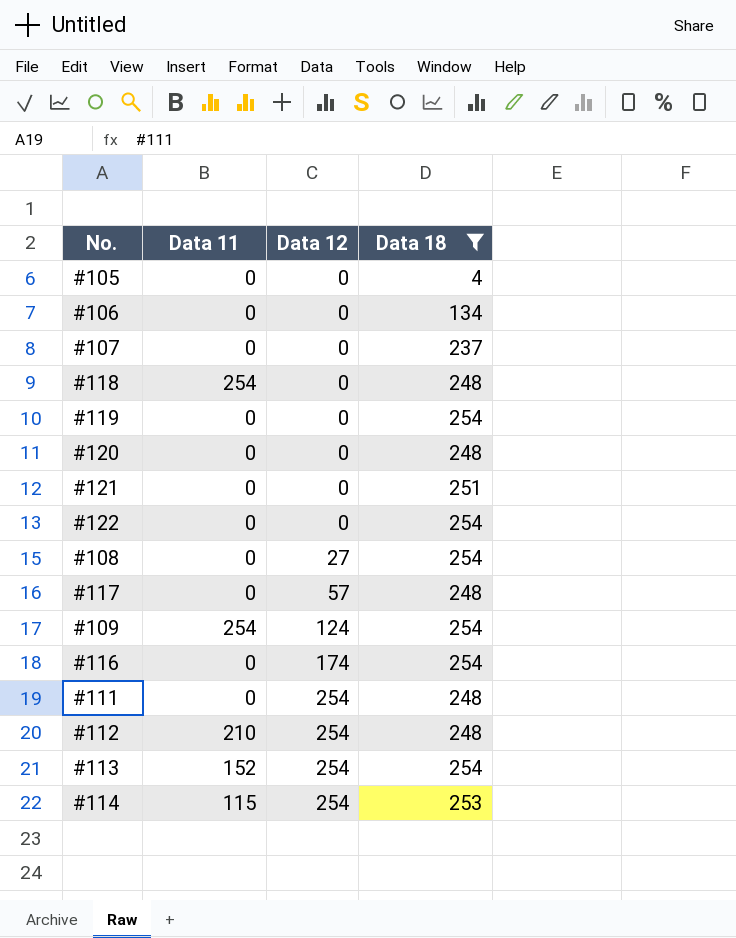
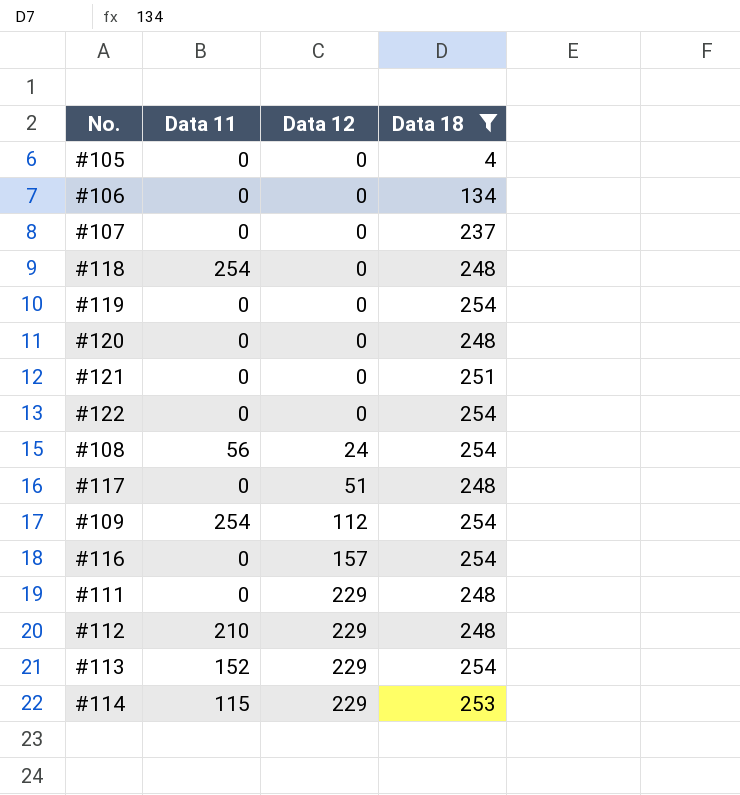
#108 | Data 11: 0 -> 56
#108 | Data 12: 27 -> 24
#117 | Data 12: 57 -> 51
#109 | Data 12: 124 -> 112
#116 | Data 12: 174 -> 157
#111 | Data 12: 254 -> 229
#112 | Data 12: 254 -> 229
#113 | Data 12: 254 -> 229
#114 | Data 12: 254 -> 229

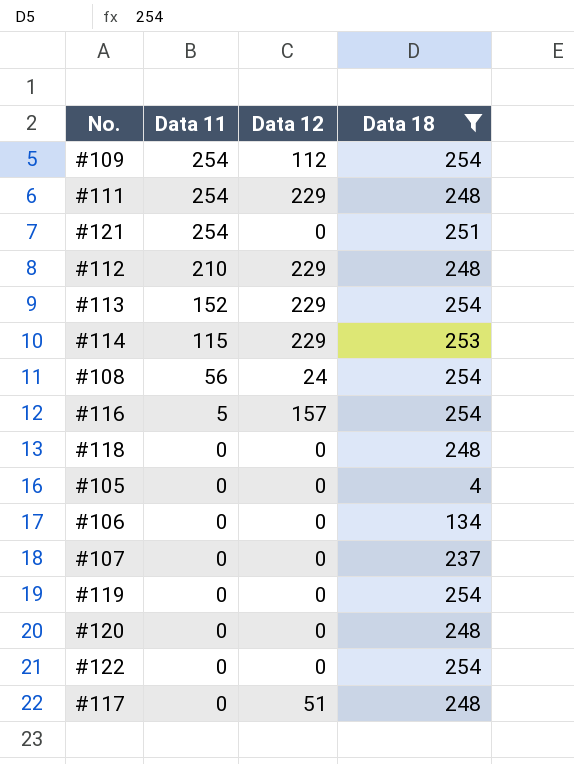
row order: Data 12 ascending -> Data 11 descending
#111 | Data 11: 0 -> 254
#121 | Data 11: 0 -> 254
#116 | Data 11: 0 -> 5
#118 | Data 11: 254 -> 0

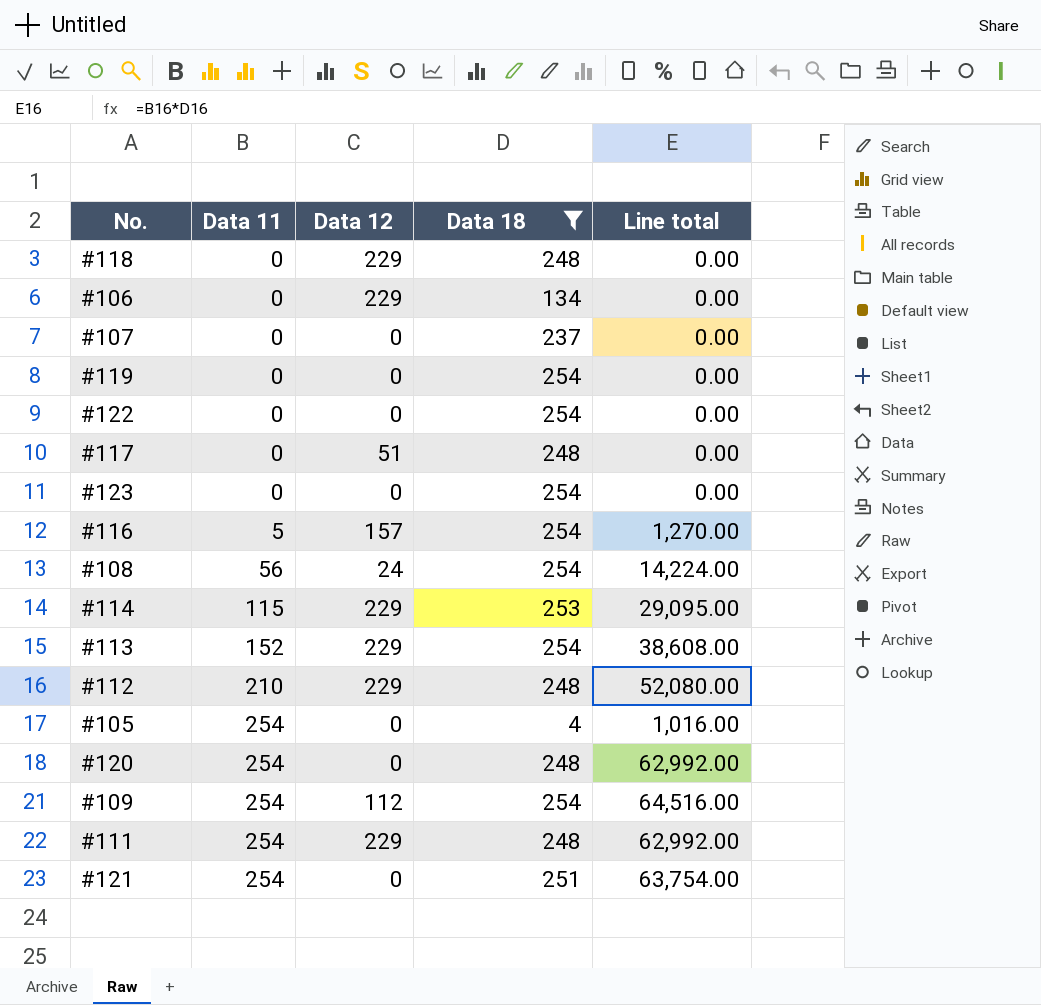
row order: Data 11 descending -> Data 11 ascending
column Line total | formula: none -> [Data 11] * [Data 18]
#118 | Data 12: 0 -> 229
#106 | Data 12: 0 -> 229
row #123: none -> 0 | 0 | 254 | 0.00
#105 | Data 11: 0 -> 254
#120 | Data 11: 0 -> 254

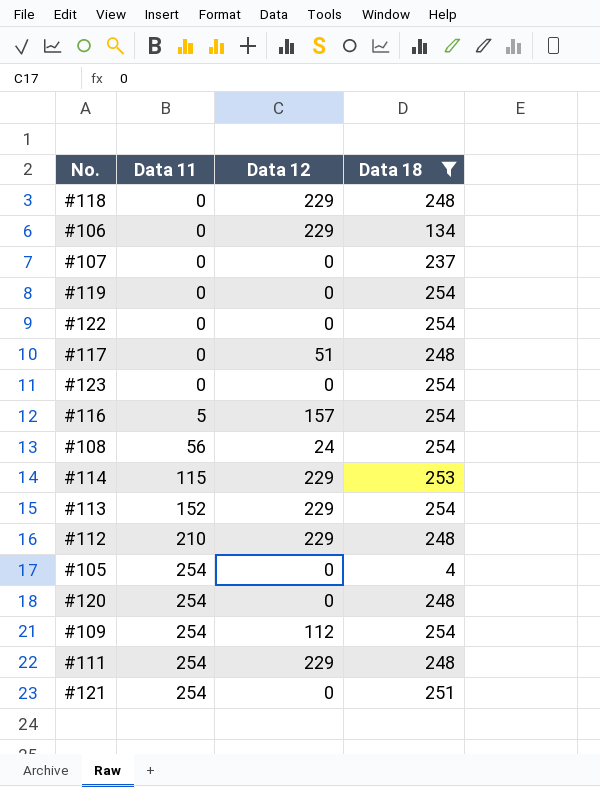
column Line total | formula: [Data 11] * [Data 18] -> none

